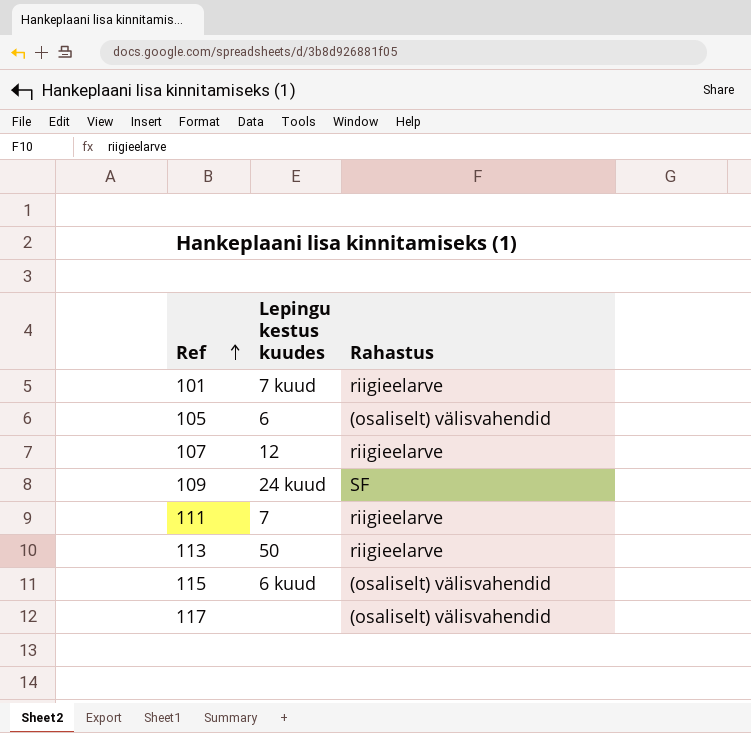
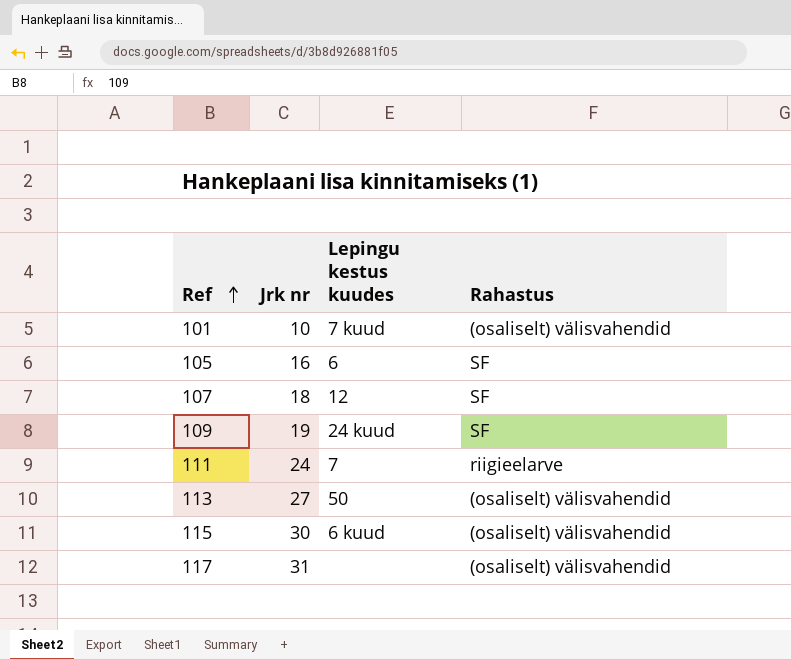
column Jrk nr | position: none -> 2
101 | Rahastus: riigieelarve -> (osaliselt) välisvahendid
105 | Rahastus: (osaliselt) välisvahendid -> SF
107 | Rahastus: riigieelarve -> SF
113 | Rahastus: riigieelarve -> (osaliselt) välisvahendid

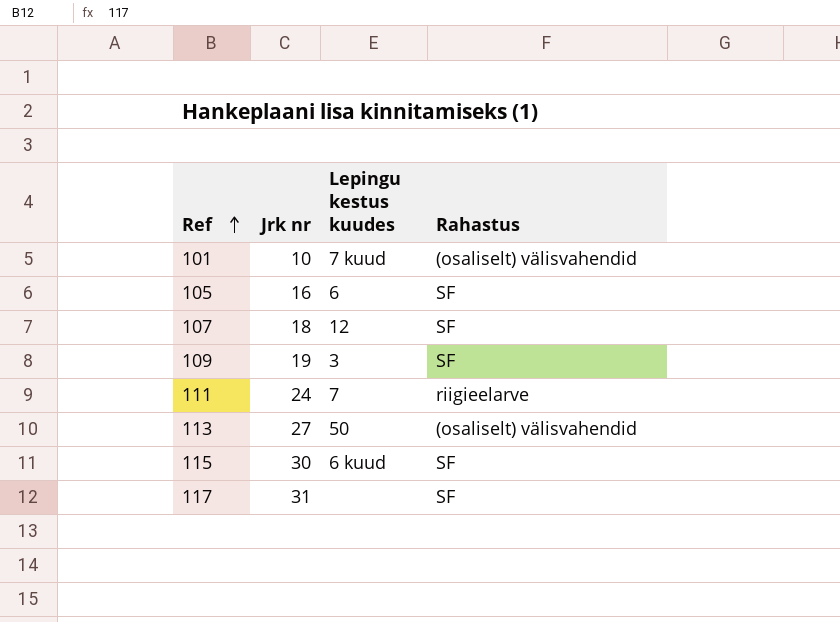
109 | Lepingu kestus kuudes: 24 kuud -> 3
115 | Rahastus: (osaliselt) välisvahendid -> SF
117 | Rahastus: (osaliselt) välisvahendid -> SF

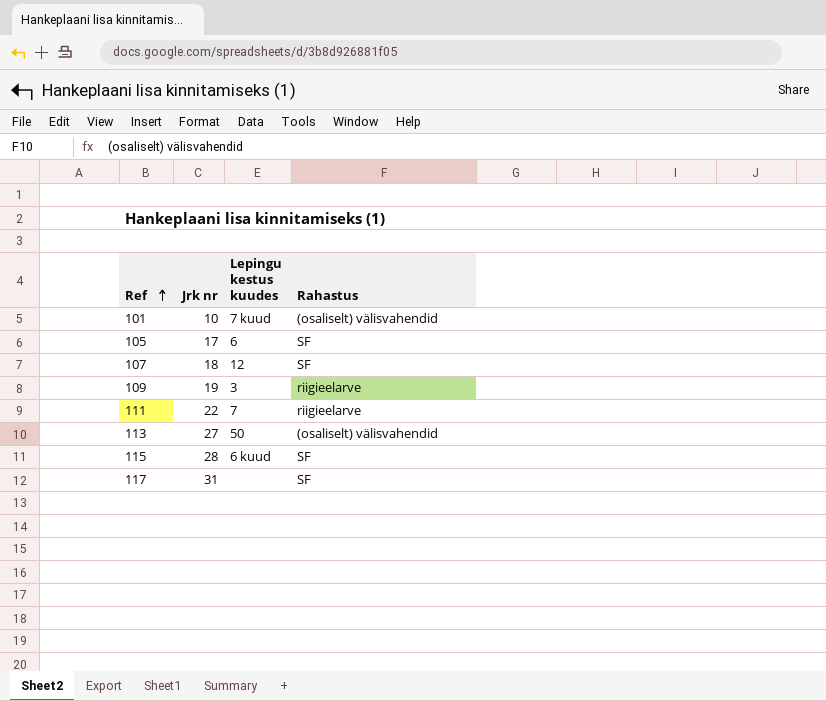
105 | Jrk nr: 16 -> 17
109 | Rahastus: SF -> riigieelarve
111 | Jrk nr: 24 -> 22
115 | Jrk nr: 30 -> 28

